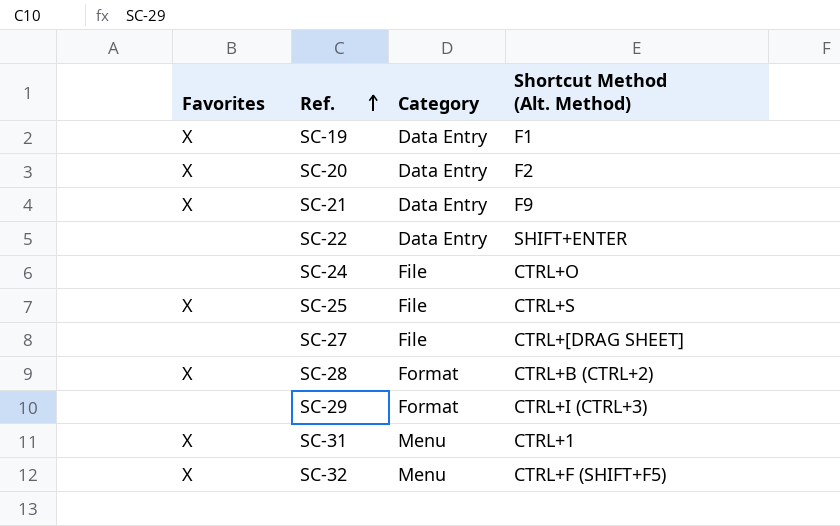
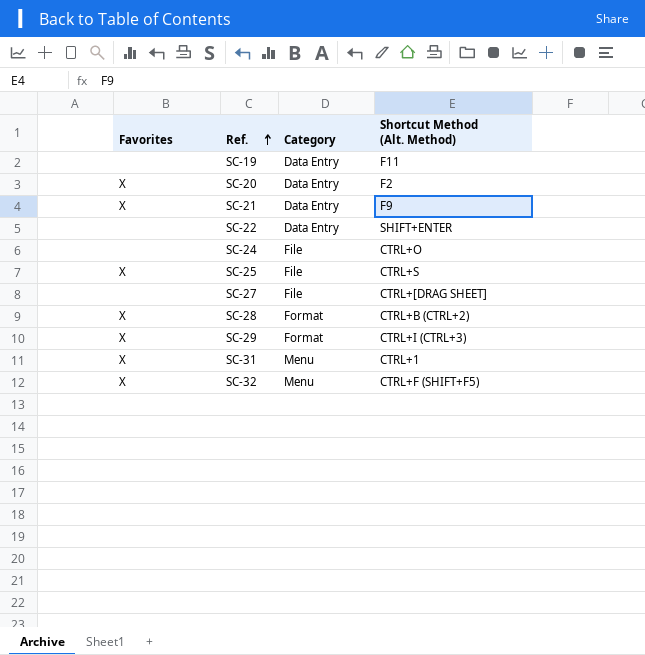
SC-19 | Favorites: X -> none
SC-19 | Shortcut Method (Alt. Method): F1 -> F11
SC-29 | Favorites: none -> X

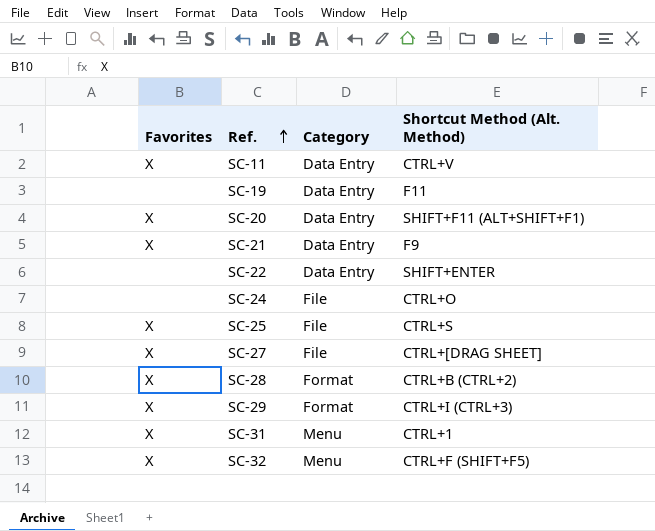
row SC-11: none -> X | Data Entry | CTRL+V
SC-20 | Shortcut Method (Alt. Method): F2 -> SHIFT+F11 (ALT+SHIFT+F1)
SC-27 | Favorites: none -> X

